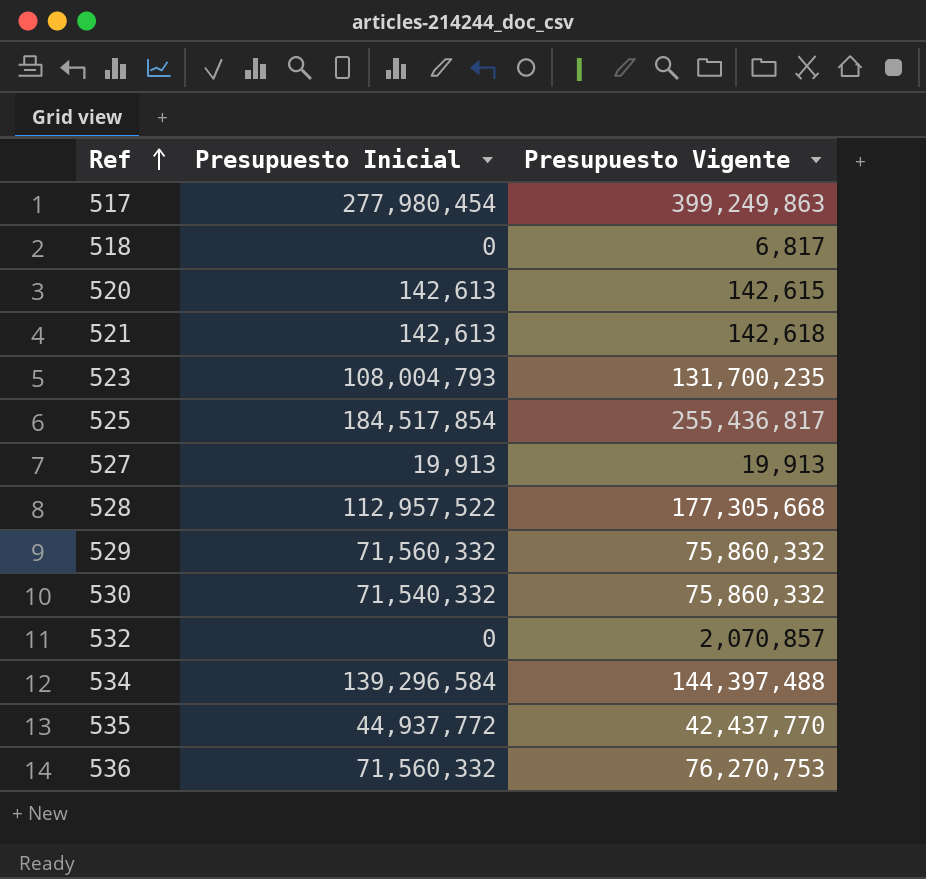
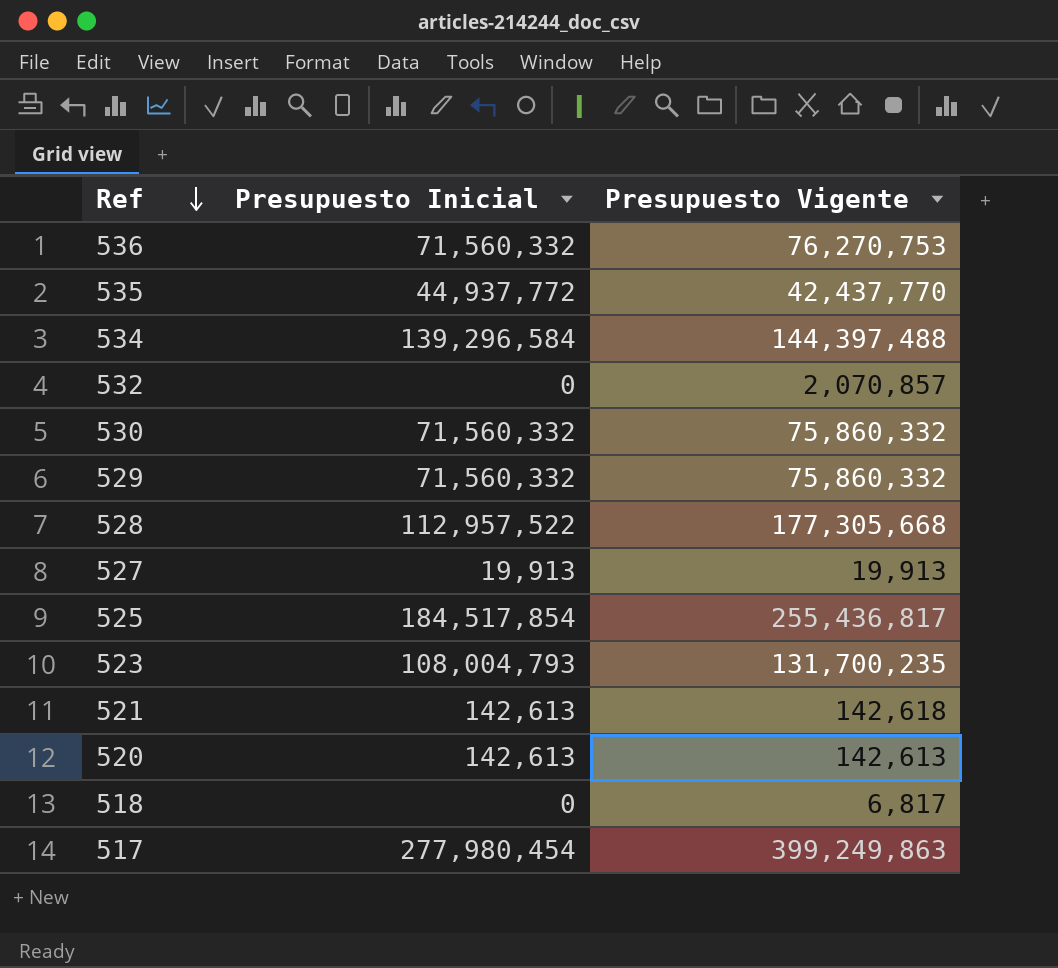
row order: Ref ascending -> Ref descending
530 | Presupuesto Inicial: 71,540,332 -> 71,560,332
520 | Presupuesto Vigente: 142,615 -> 142,613

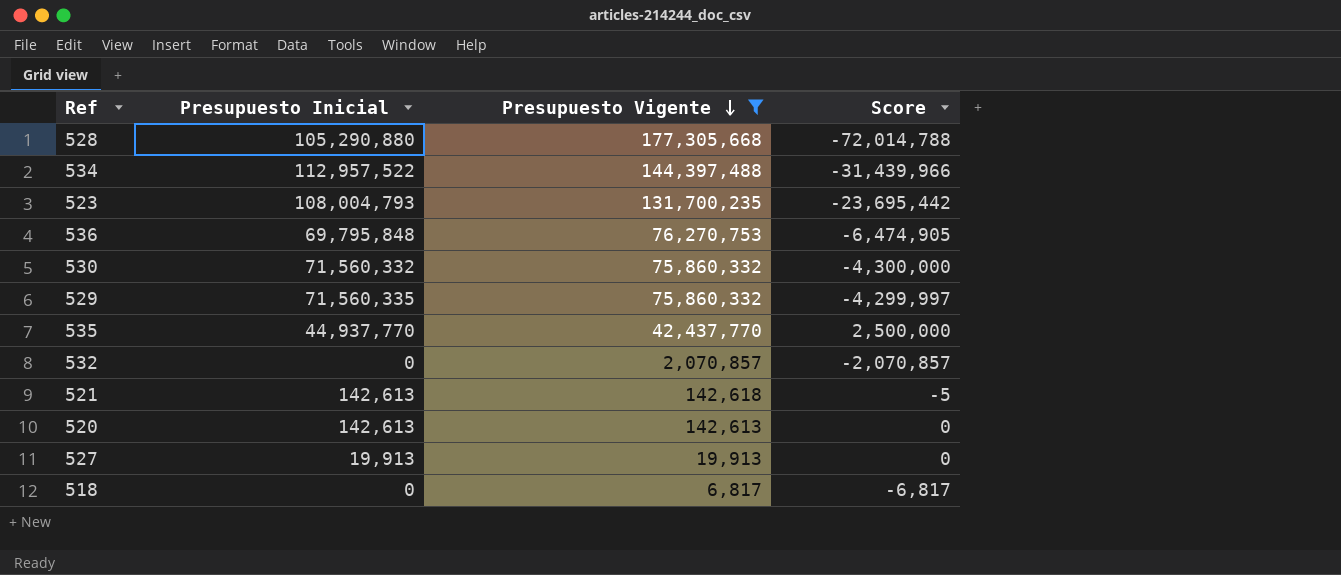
filter: none -> Presupuesto Vigente <= 177,305,668
row order: Ref descending -> Presupuesto Vigente descending
column Score | formula: none -> [Presupuesto Inicial] - [Presupuesto Vigente]
528 | Presupuesto Inicial: 112,957,522 -> 105,290,880
534 | Presupuesto Inicial: 139,296,584 -> 112,957,522
536 | Presupuesto Inicial: 71,560,332 -> 69,795,848
529 | Presupuesto Inicial: 71,560,332 -> 71,560,335
535 | Presupuesto Inicial: 44,937,772 -> 44,937,770

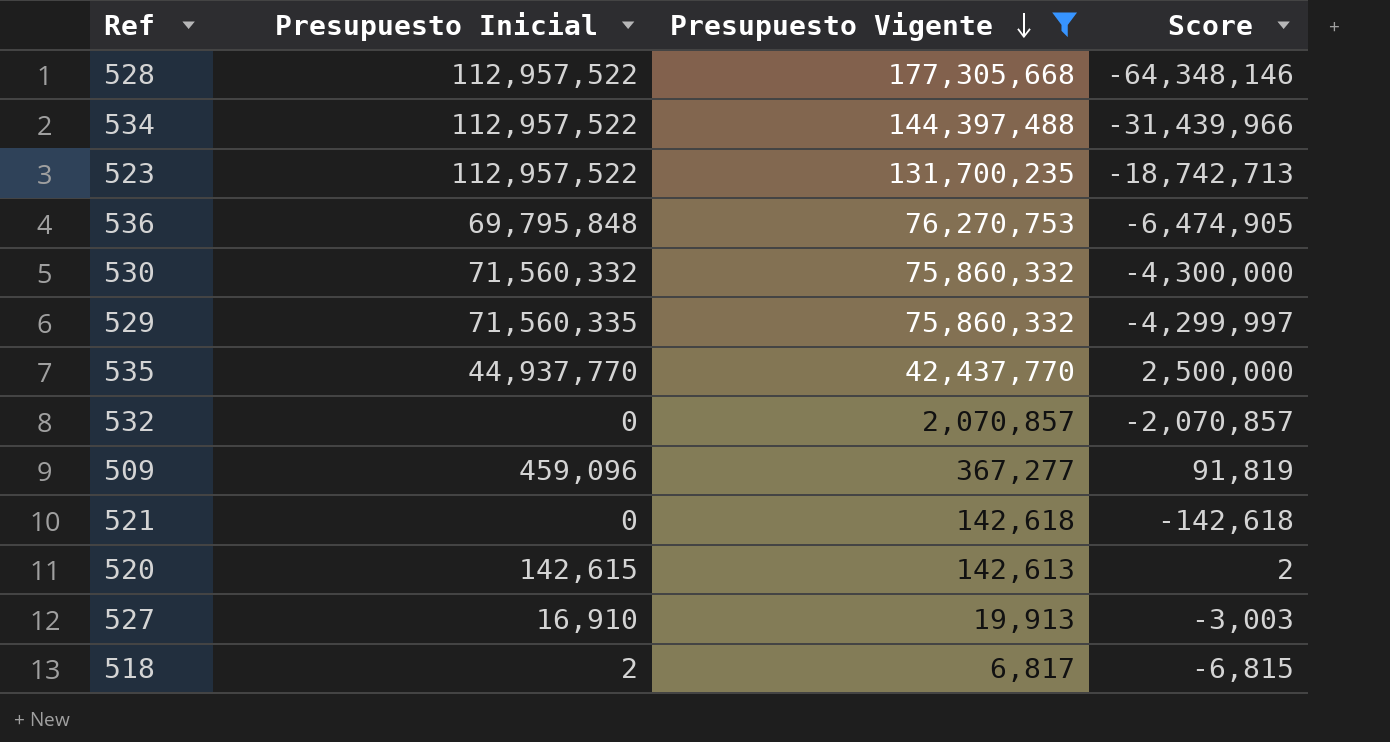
528 | Presupuesto Inicial: 105,290,880 -> 112,957,522
528 | Score: -72,014,788 -> -64,348,146
523 | Presupuesto Inicial: 108,004,793 -> 112,957,522
523 | Score: -23,695,442 -> -18,742,713
row 509: none -> 459,096 | 367,277 | 91,819
521 | Presupuesto Inicial: 142,613 -> 0
521 | Score: -5 -> -142,618
520 | Presupuesto Inicial: 142,613 -> 142,615
520 | Score: 0 -> 2
527 | Presupuesto Inicial: 19,913 -> 16,910
527 | Score: 0 -> -3,003
518 | Presupuesto Inicial: 0 -> 2
518 | Score: -6,817 -> -6,815

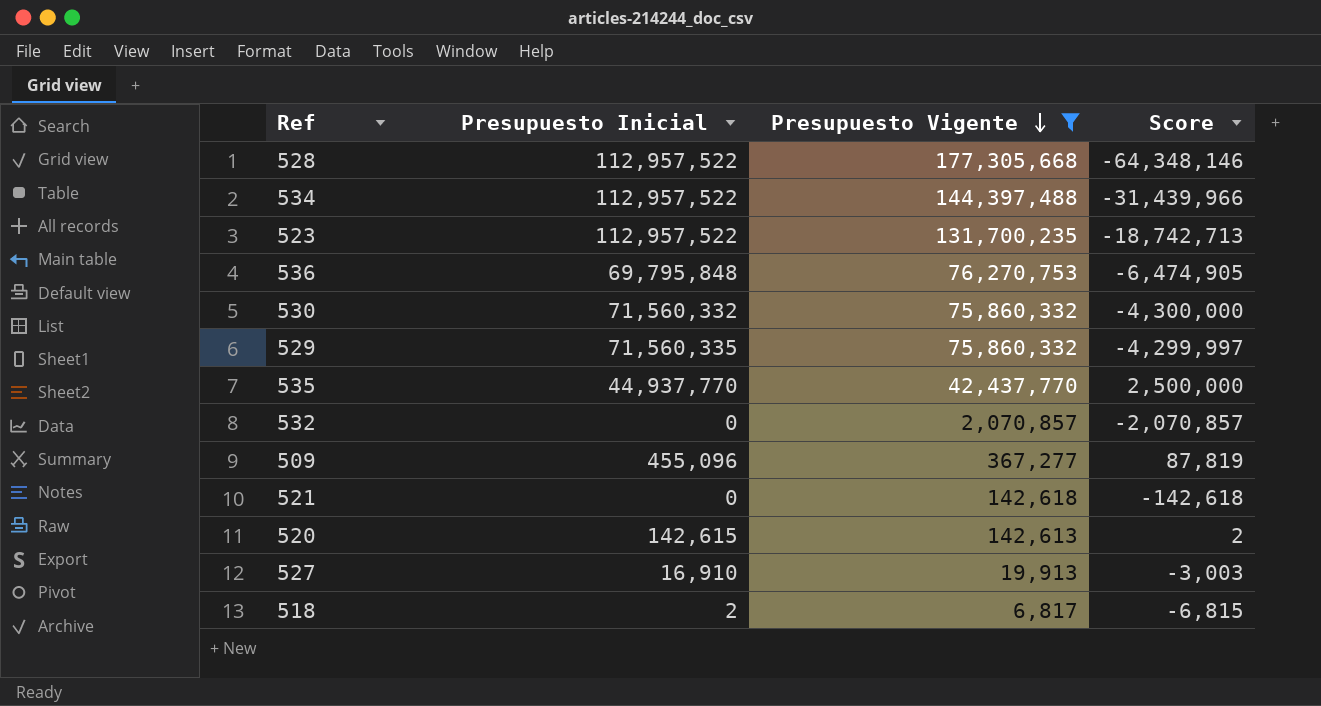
509 | Presupuesto Inicial: 459,096 -> 455,096
509 | Score: 91,819 -> 87,819

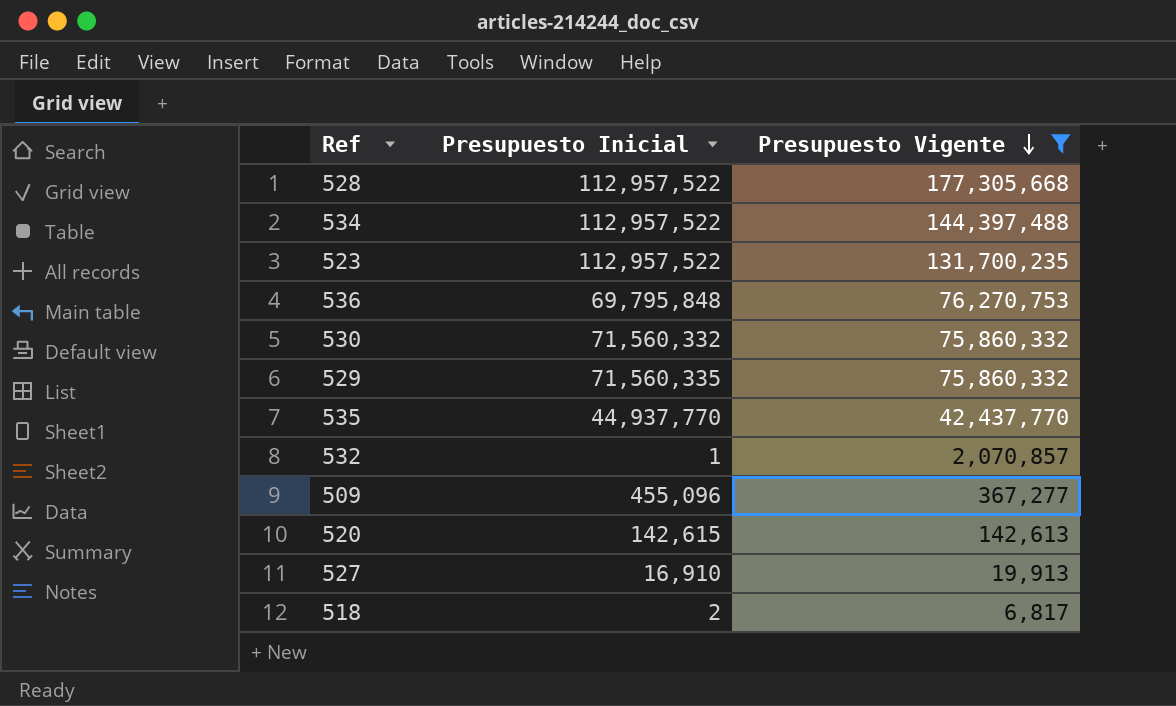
column Score | formula: [Presupuesto Inicial] - [Presupuesto Vigente] -> none
row 521: 0 | 142,618 | -142,618 -> none
532 | Presupuesto Inicial: 0 -> 1

